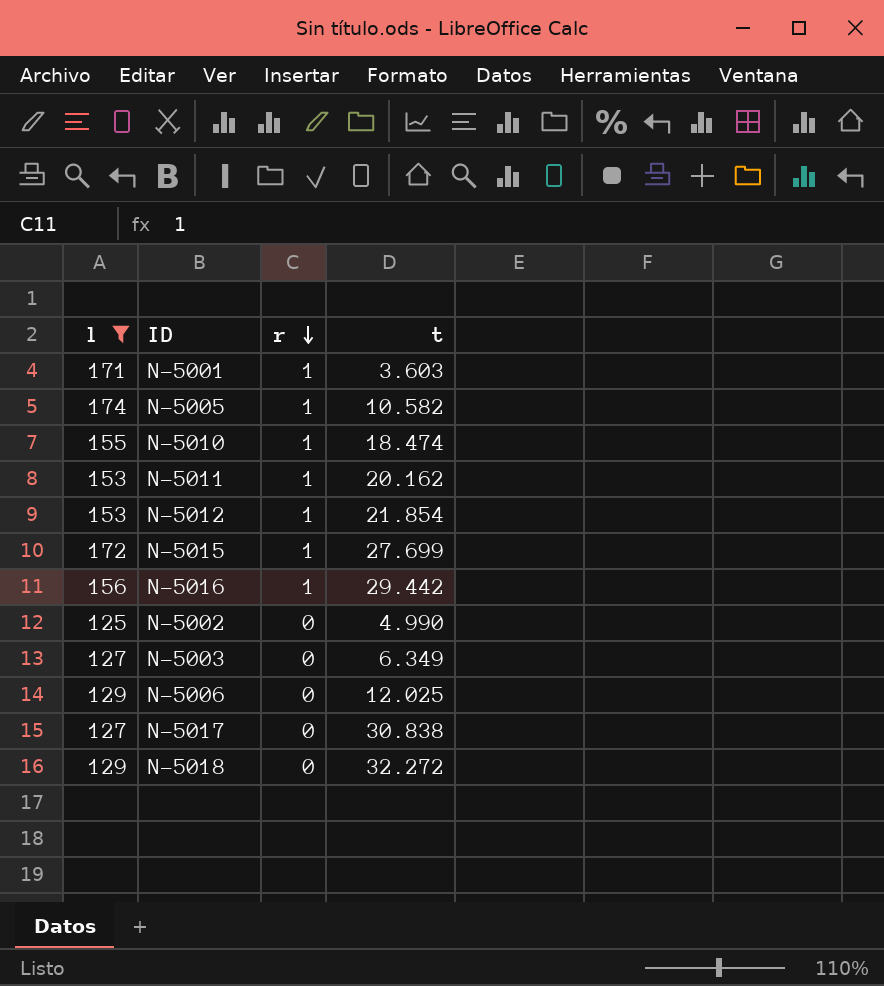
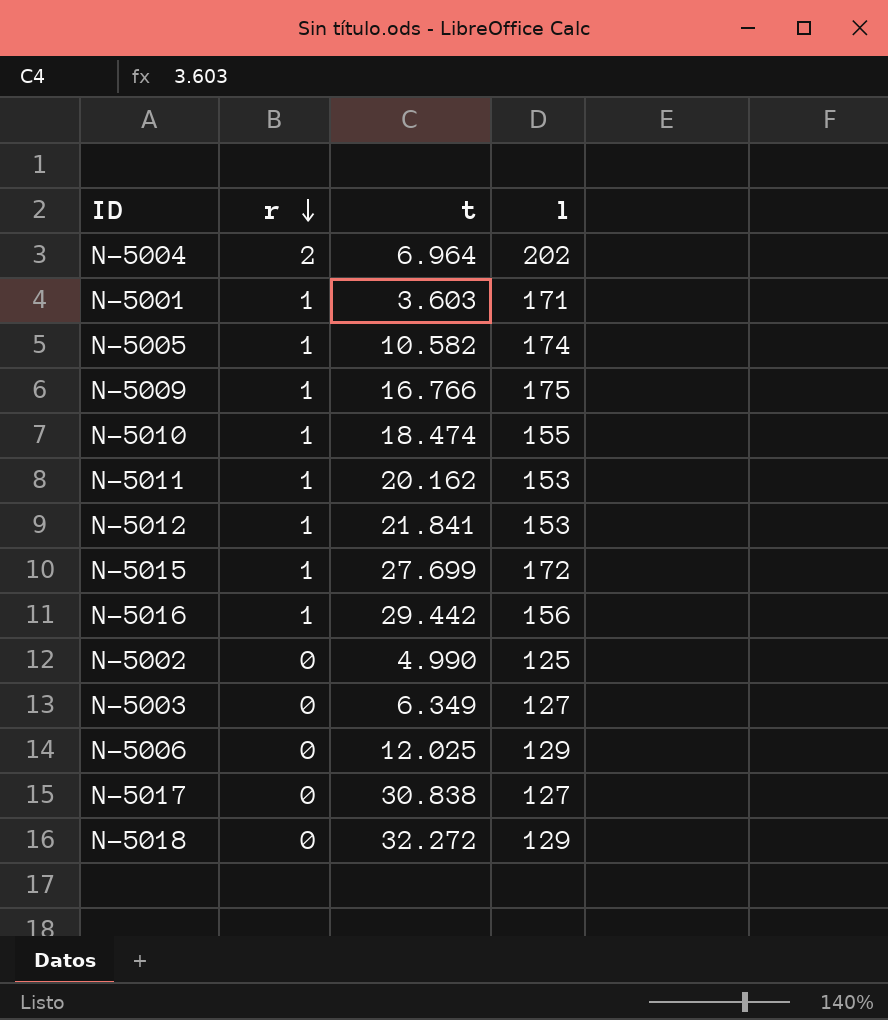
filter: l <= 174 -> none
column l | position: 1 -> 4
N-5012 | t: 21.854 -> 21.841

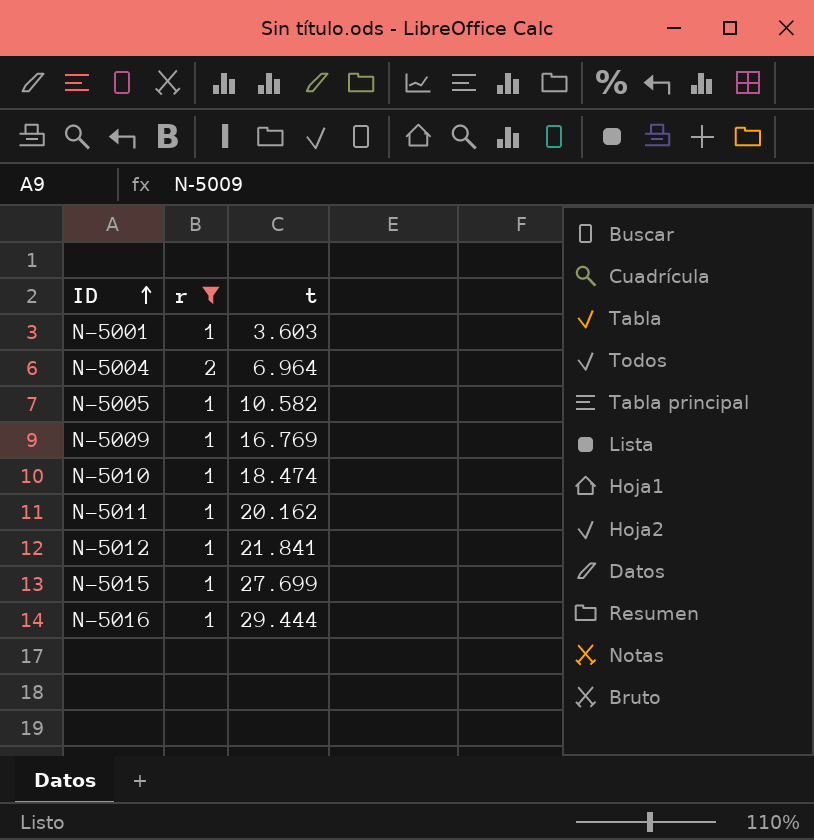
filter: none -> r != 0
row order: r descending -> ID ascending
column l | position: 4 -> none
N-5009 | t: 16.766 -> 16.769
N-5016 | t: 29.442 -> 29.444

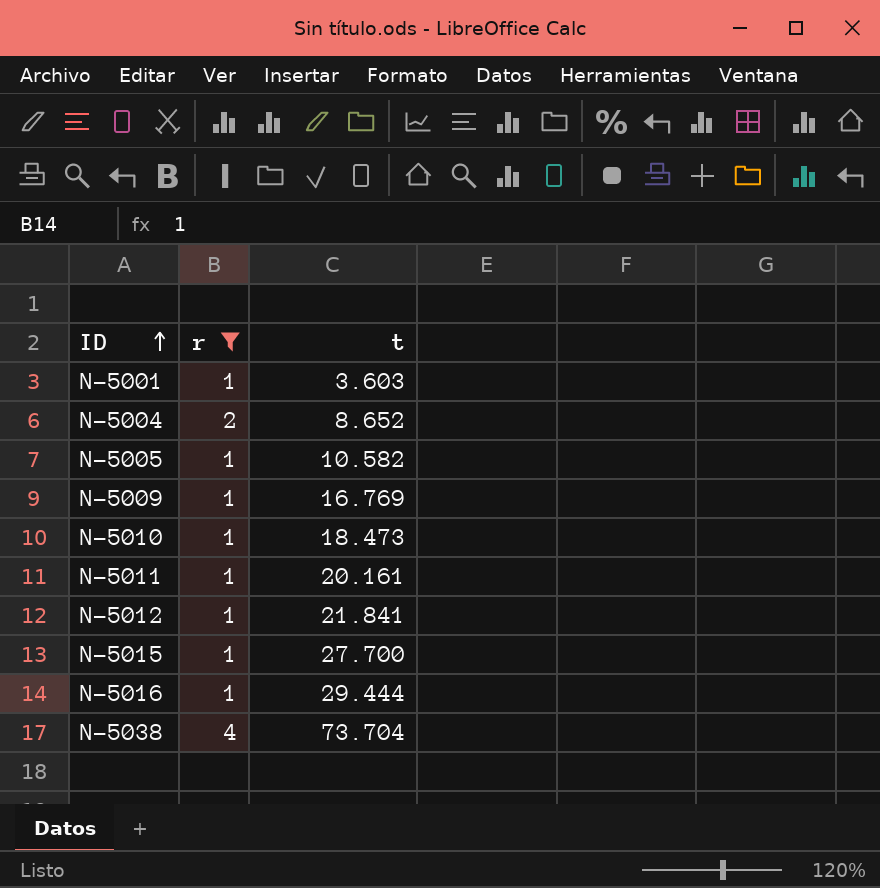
N-5004 | t: 6.964 -> 8.652
N-5010 | t: 18.474 -> 18.473
N-5011 | t: 20.162 -> 20.161
N-5015 | t: 27.699 -> 27.700
row N-5038: none -> 4 | 73.704

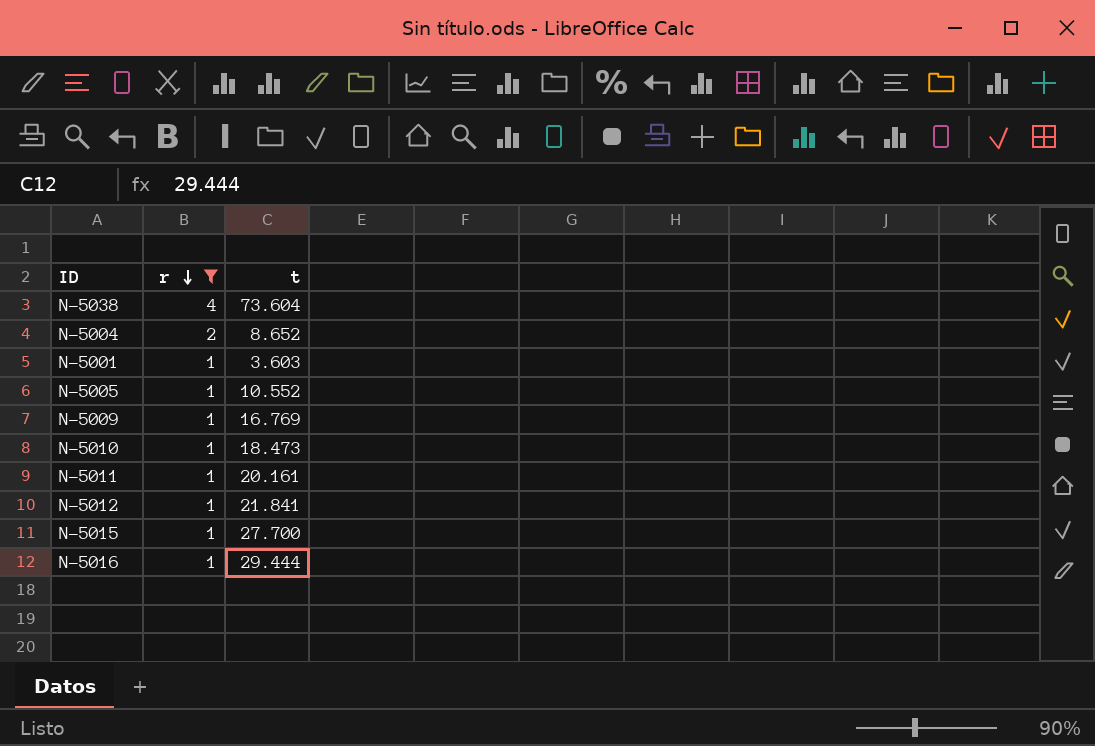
row order: ID ascending -> r descending
N-5038 | t: 73.704 -> 73.604
N-5005 | t: 10.582 -> 10.552

